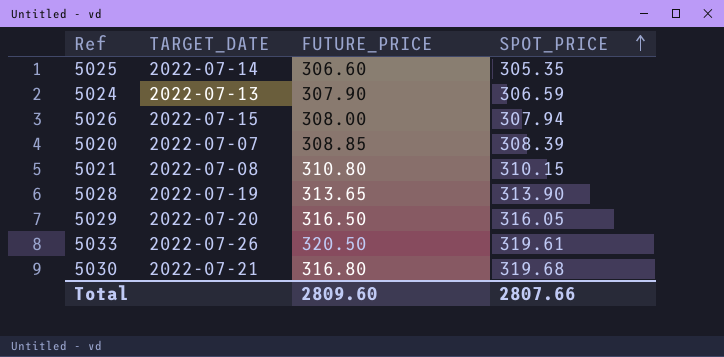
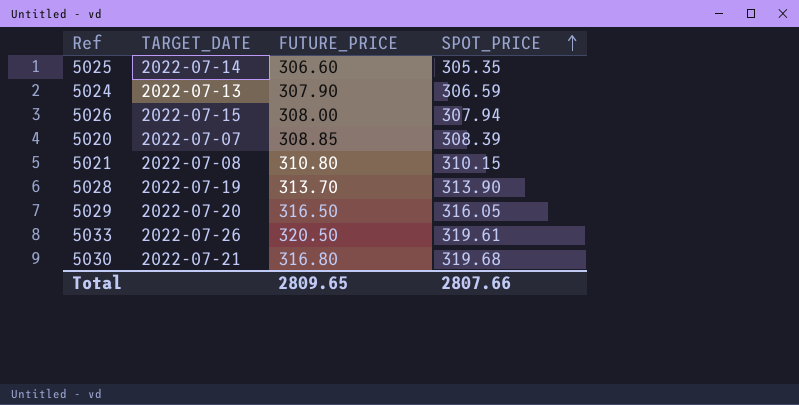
5028 | FUTURE_PRICE: 313.65 -> 313.70
Total | FUTURE_PRICE: 2809.60 -> 2809.65

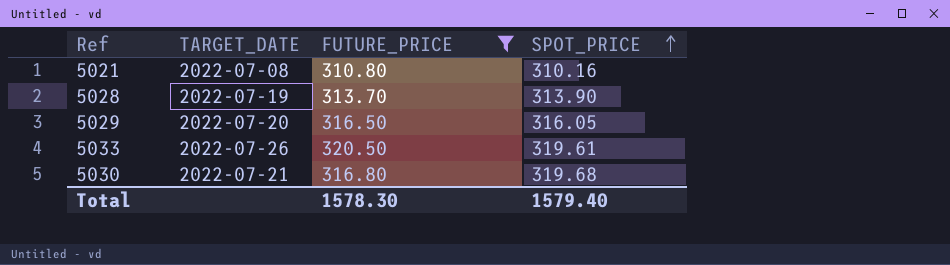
filter: none -> FUTURE_PRICE >= 310.80
5021 | SPOT_PRICE: 310.15 -> 310.16
Total | FUTURE_PRICE: 2809.65 -> 1578.30
Total | SPOT_PRICE: 2807.66 -> 1579.40

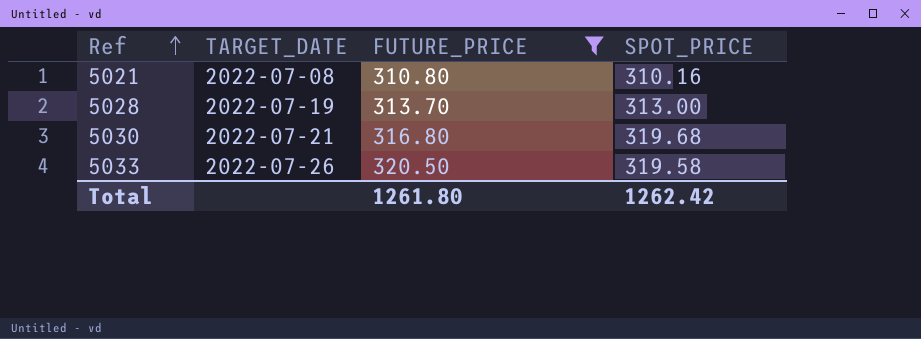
row order: SPOT_PRICE ascending -> Ref ascending
row 5029: 2022-07-20 | 316.50 | 316.05 -> none
5028 | SPOT_PRICE: 313.90 -> 313.00
5033 | SPOT_PRICE: 319.61 -> 319.58
Total | FUTURE_PRICE: 1578.30 -> 1261.80
Total | SPOT_PRICE: 1579.40 -> 1262.42

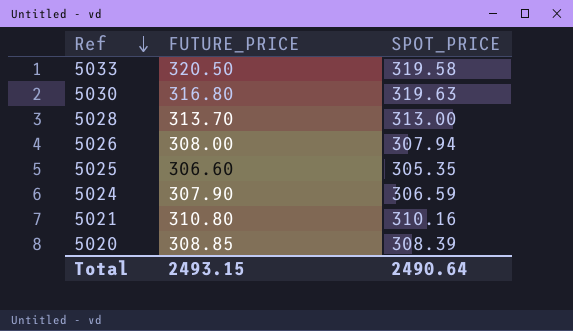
filter: FUTURE_PRICE >= 310.80 -> none
row order: Ref ascending -> Ref descending
column TARGET_DATE | position: 2 -> none
5030 | SPOT_PRICE: 319.68 -> 319.63
Total | FUTURE_PRICE: 1261.80 -> 2493.15
Total | SPOT_PRICE: 1262.42 -> 2490.64

